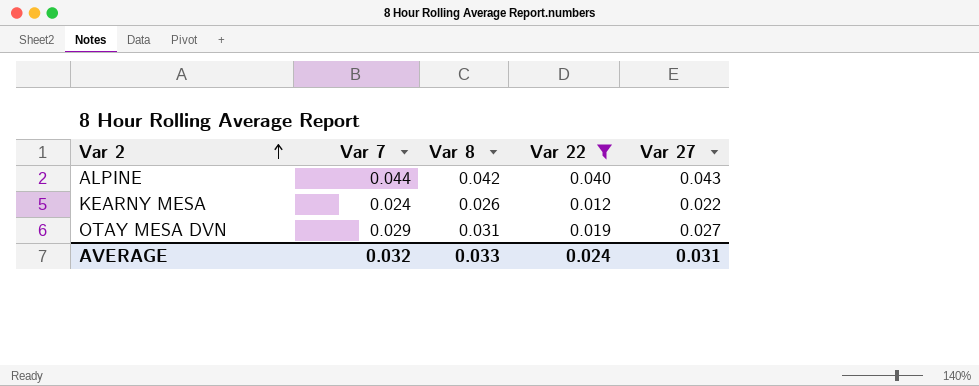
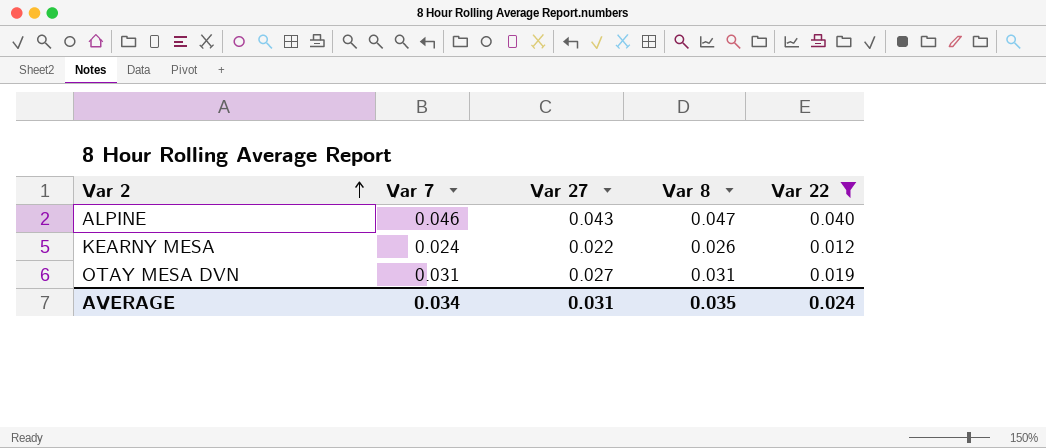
column Var 27 | position: 5 -> 3
ALPINE | Var 7: 0.044 -> 0.046
ALPINE | Var 8: 0.042 -> 0.047
OTAY MESA DVN | Var 7: 0.029 -> 0.031
AVERAGE | Var 7: 0.032 -> 0.034
AVERAGE | Var 8: 0.033 -> 0.035

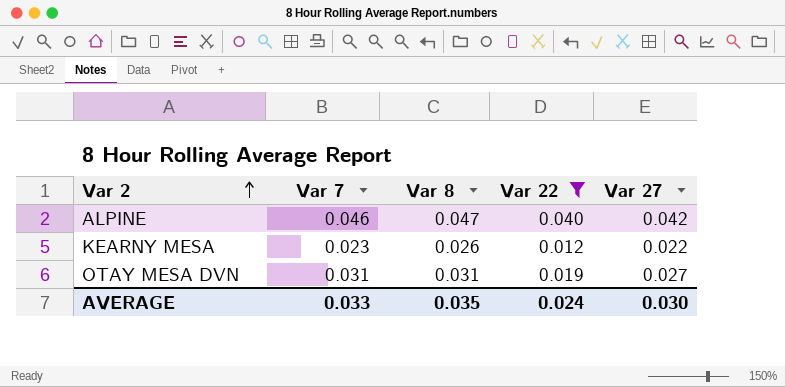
column Var 27 | position: 3 -> 5
ALPINE | Var 27: 0.043 -> 0.042
KEARNY MESA | Var 7: 0.024 -> 0.023
AVERAGE | Var 7: 0.034 -> 0.033
AVERAGE | Var 27: 0.031 -> 0.030

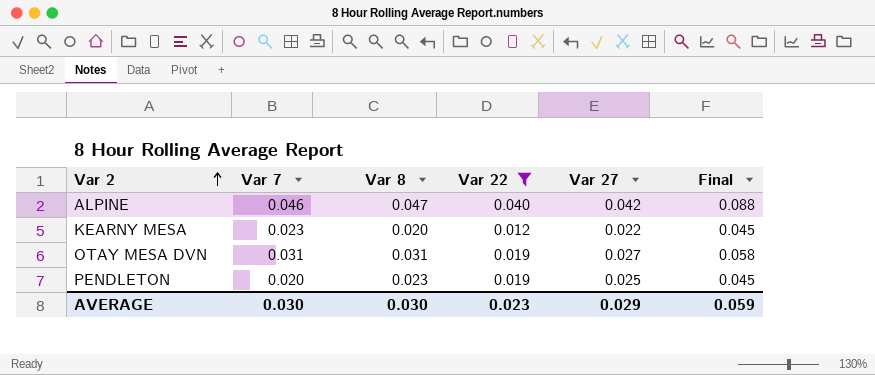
column Final | formula: none -> [Var 7] + [Var 27]
KEARNY MESA | Var 8: 0.026 -> 0.020
row PENDLETON: none -> 0.020 | 0.023 | 0.019 | 0.025 | 0.045
AVERAGE | Var 7: 0.033 -> 0.030
AVERAGE | Var 8: 0.035 -> 0.030
AVERAGE | Var 22: 0.024 -> 0.023
AVERAGE | Var 27: 0.030 -> 0.029

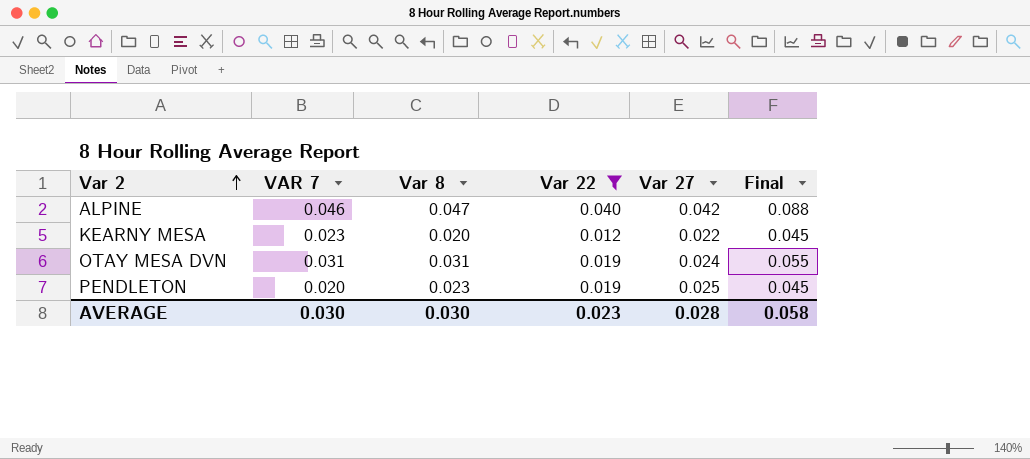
column name: Var 7 -> VAR 7
OTAY MESA DVN | Var 27: 0.027 -> 0.024
OTAY MESA DVN | Final: 0.058 -> 0.055
AVERAGE | Var 27: 0.029 -> 0.028
AVERAGE | Final: 0.059 -> 0.058

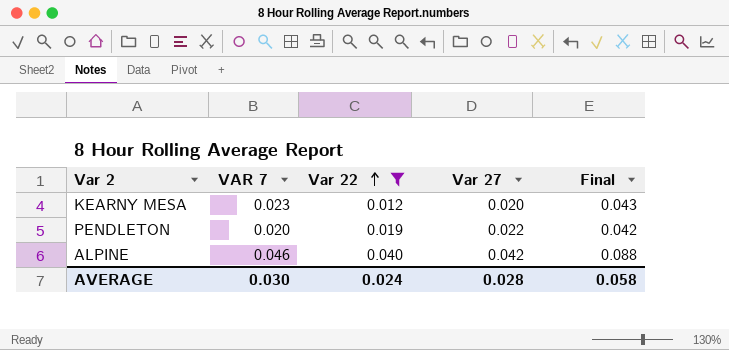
row order: Var 2 ascending -> Var 22 ascending
column Var 8 | position: 3 -> none
row OTAY MESA DVN: 0.031 | 0.031 | 0.019 | 0.024 | 0.055 -> none
KEARNY MESA | Var 27: 0.022 -> 0.020
KEARNY MESA | Final: 0.045 -> 0.043
PENDLETON | Var 27: 0.025 -> 0.022
PENDLETON | Final: 0.045 -> 0.042
AVERAGE | Var 22: 0.023 -> 0.024

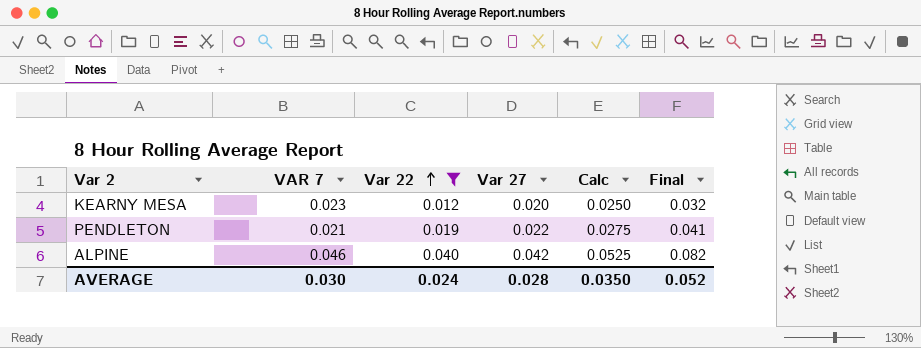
column Calc | formula: none -> [Var 27] * 1.25
column Final | formula: [VAR 7] + [Var 27] -> [Var 22] + [Var 27]
PENDLETON | VAR 7: 0.020 -> 0.021
AVERAGE | Final: 0.058 -> 0.052

